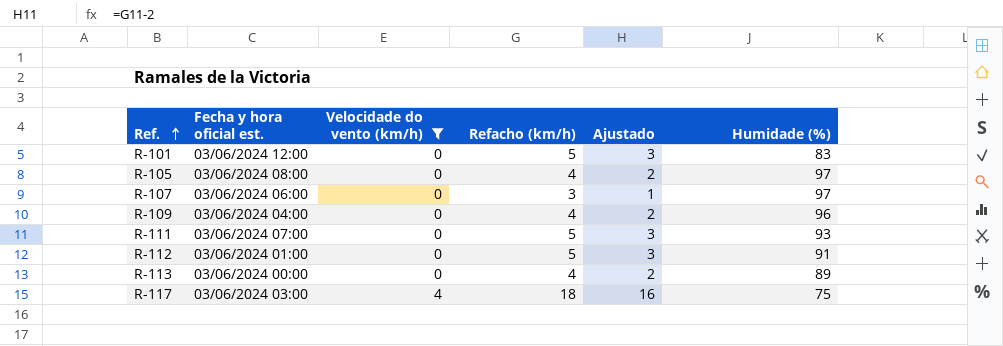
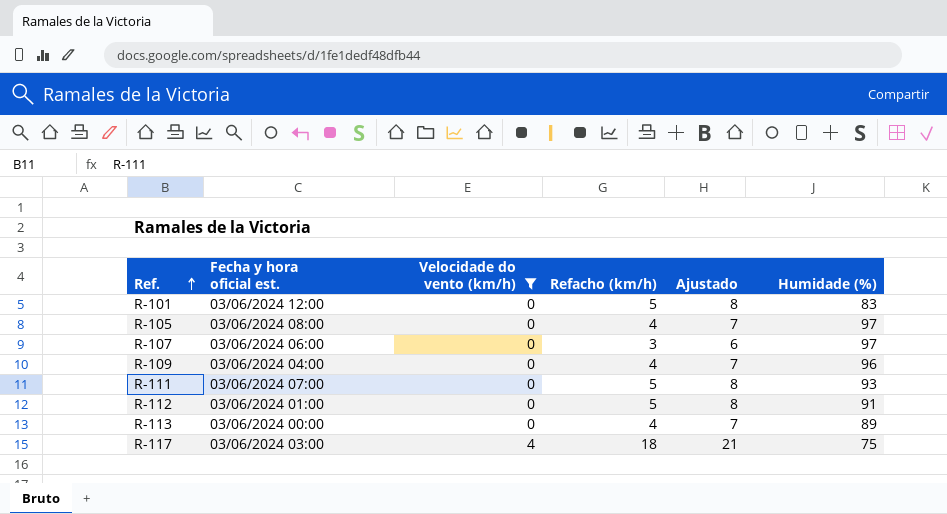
column Ajustado | formula: [Refacho (km/h)] - 2 -> [Refacho (km/h)] + 3

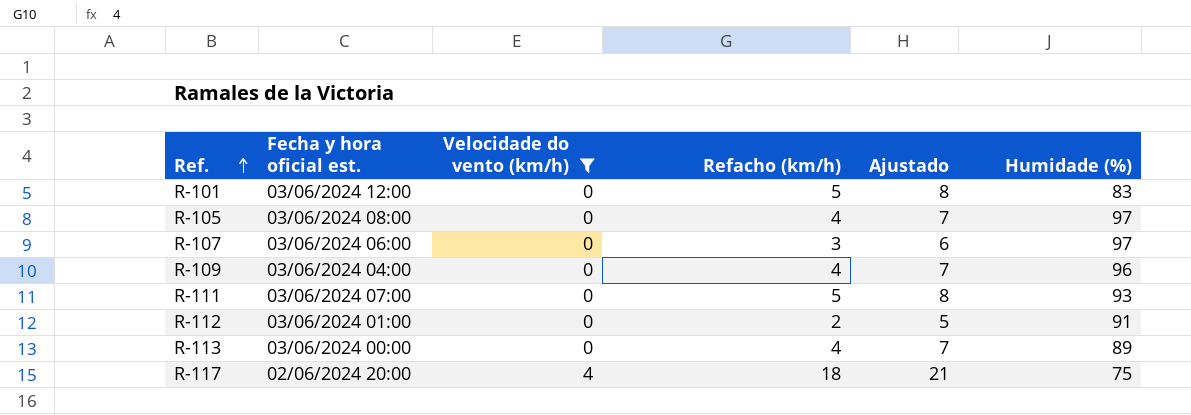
R-112 | Refacho (km/h): 5 -> 2
R-112 | Ajustado: 8 -> 5
R-117 | Fecha y hora oficial est.: 03/06/2024 03:00 -> 02/06/2024 20:00

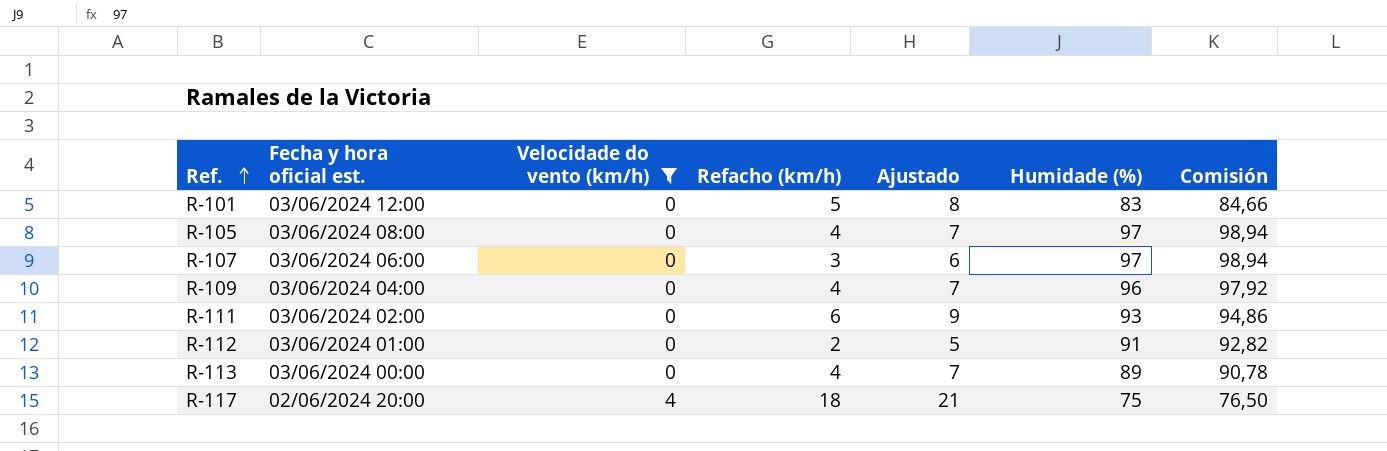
column Comisión | formula: none -> [Humidade (%)] * 1,02
R-111 | Fecha y hora oficial est.: 03/06/2024 07:00 -> 03/06/2024 02:00
R-111 | Refacho (km/h): 5 -> 6
R-111 | Ajustado: 8 -> 9

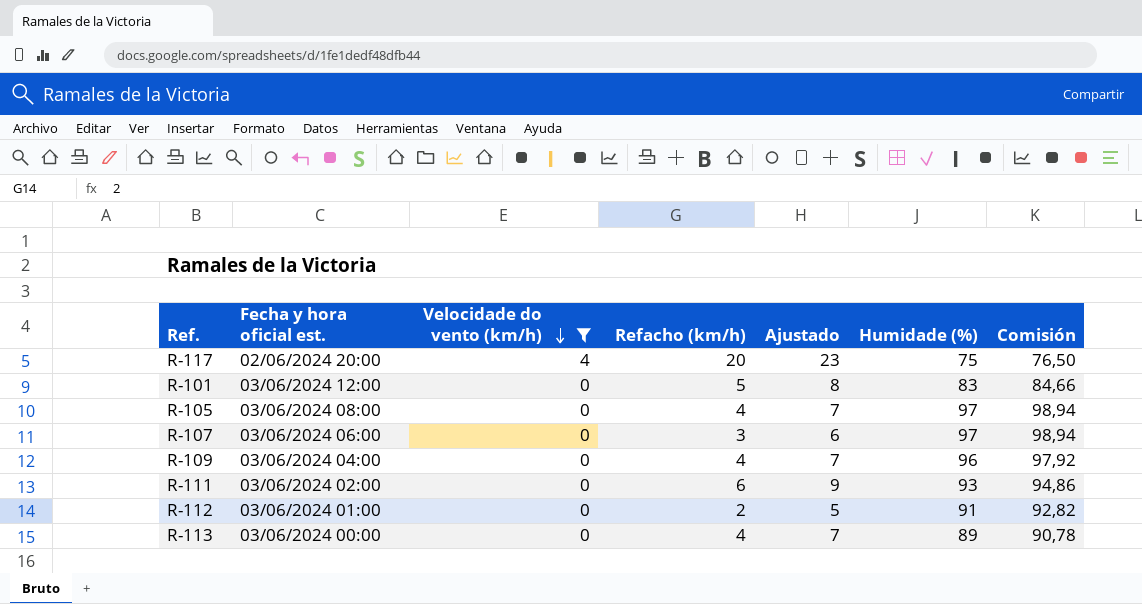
row order: Ref. ascending -> Velocidade do vento (km/h) descending
R-117 | Refacho (km/h): 18 -> 20
R-117 | Ajustado: 21 -> 23

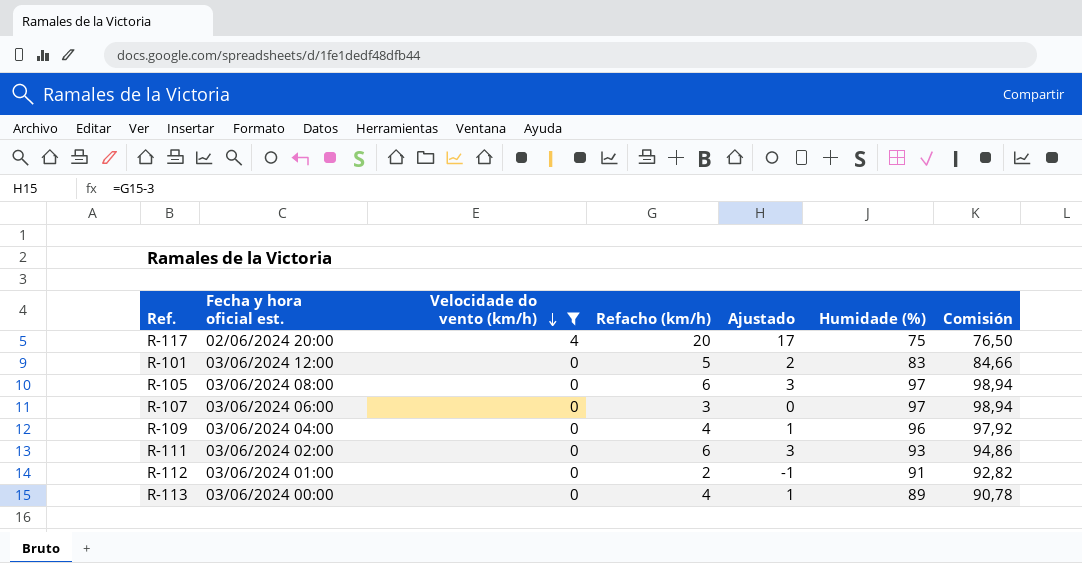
column Ajustado | formula: [Refacho (km/h)] + 3 -> [Refacho (km/h)] - 3
R-105 | Refacho (km/h): 4 -> 6

